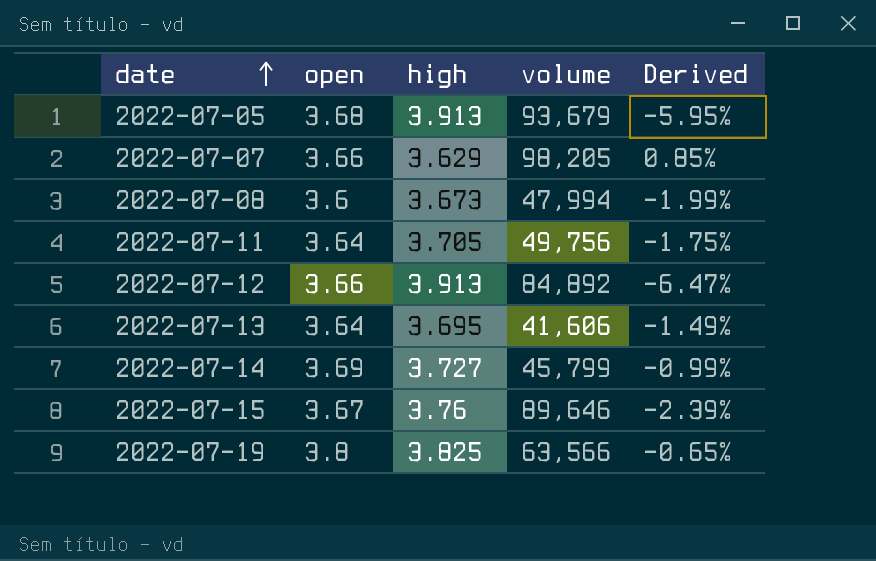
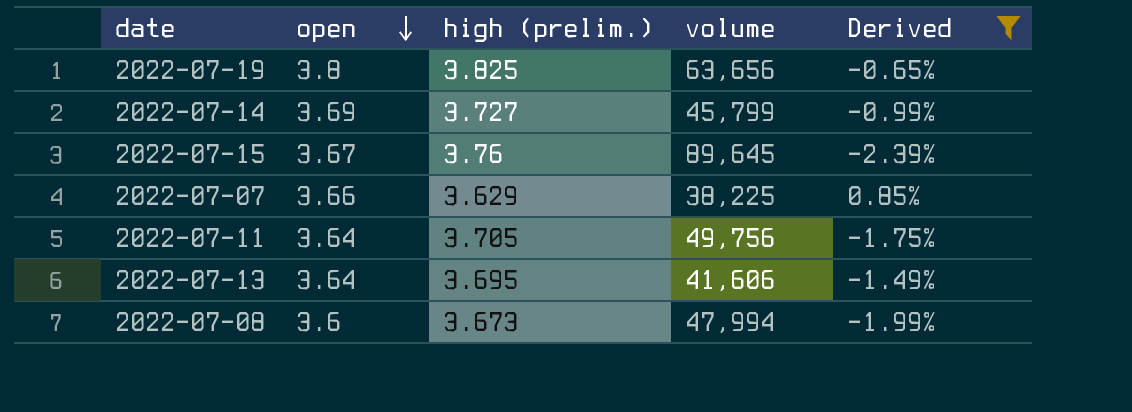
filter: none -> Derived >= -2.39%
row order: date ascending -> open descending
column name: high -> high (prelim.)
2022-07-19 | volume: 63,566 -> 63,656
2022-07-15 | volume: 89,646 -> 89,645
2022-07-07 | volume: 98,205 -> 38,225

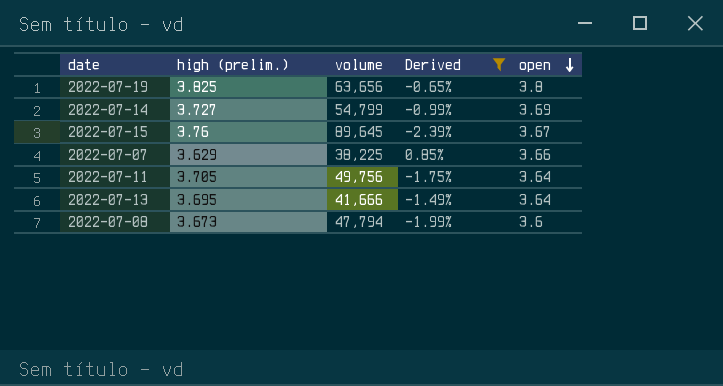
column open | position: 2 -> 5
2022-07-14 | volume: 45,799 -> 54,799
2022-07-13 | volume: 41,606 -> 41,666
2022-07-08 | volume: 47,994 -> 47,794

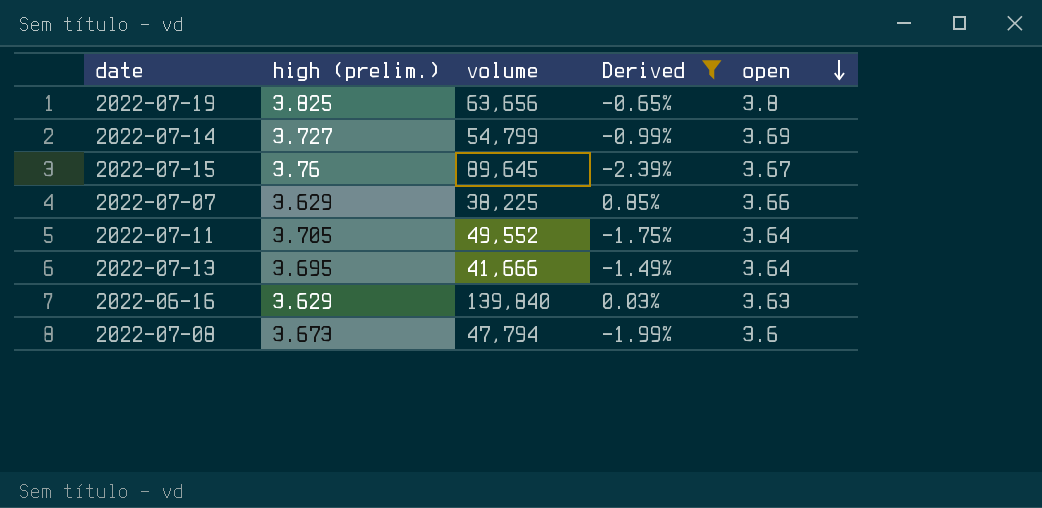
2022-07-11 | volume: 49,756 -> 49,552
row 2022-06-16: none -> 3.629 | 139,840 | 0.03% | 3.63

